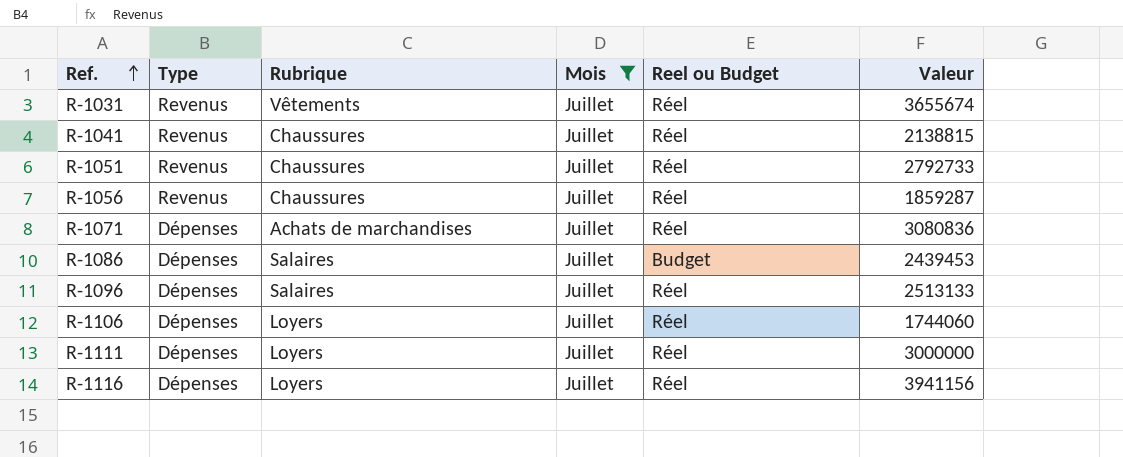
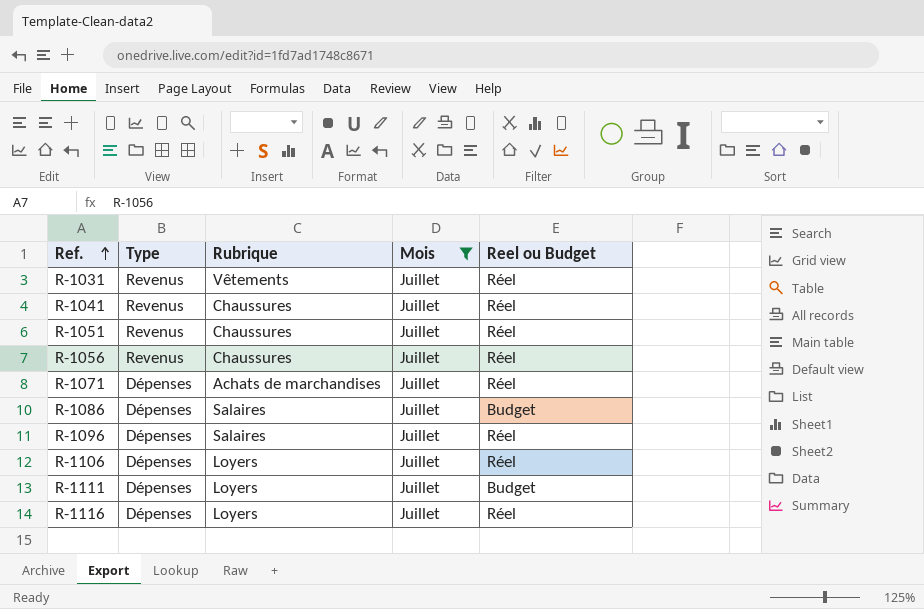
column Valeur | position: 6 -> none
R-1111 | Reel ou Budget: Réel -> Budget

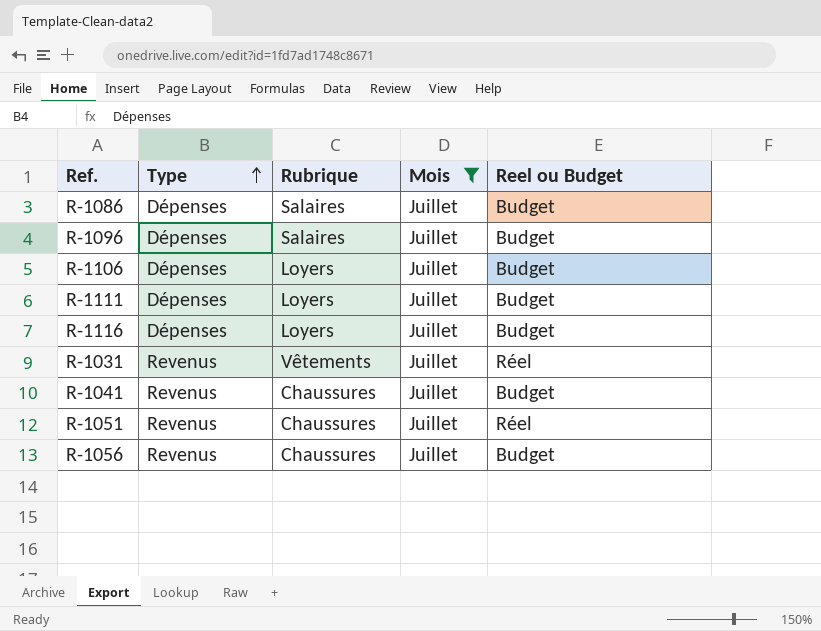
row order: Ref. ascending -> Type ascending
row R-1071: Dépenses | Achats de marchandises | Juillet | Réel -> none
R-1096 | Reel ou Budget: Réel -> Budget
R-1106 | Reel ou Budget: Réel -> Budget
R-1116 | Reel ou Budget: Réel -> Budget
R-1041 | Reel ou Budget: Réel -> Budget
R-1056 | Reel ou Budget: Réel -> Budget

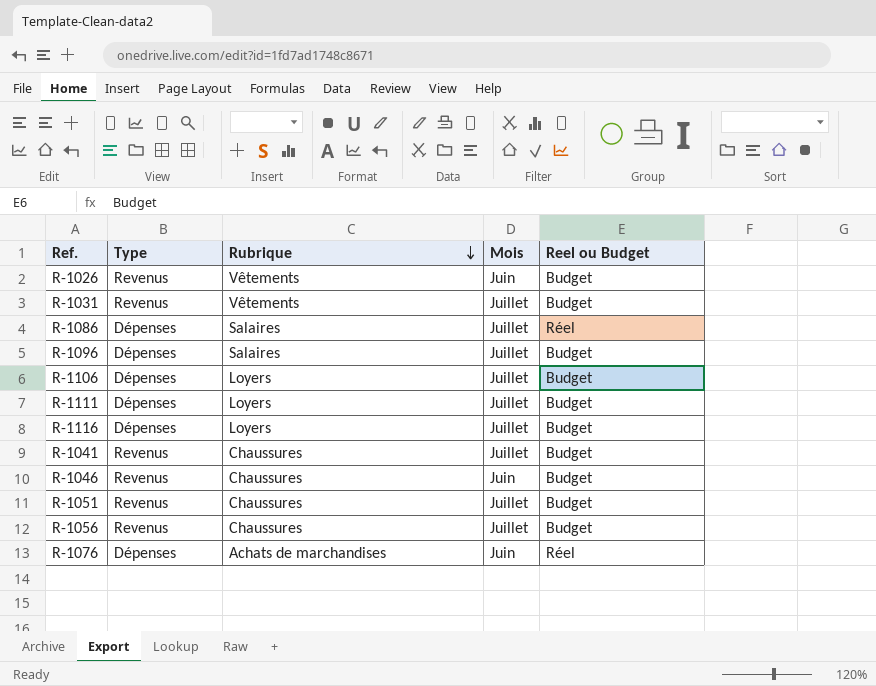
filter: Mois = Juillet -> none
row order: Type ascending -> Rubrique descending
R-1031 | Reel ou Budget: Réel -> Budget
R-1086 | Reel ou Budget: Budget -> Réel
R-1051 | Reel ou Budget: Réel -> Budget

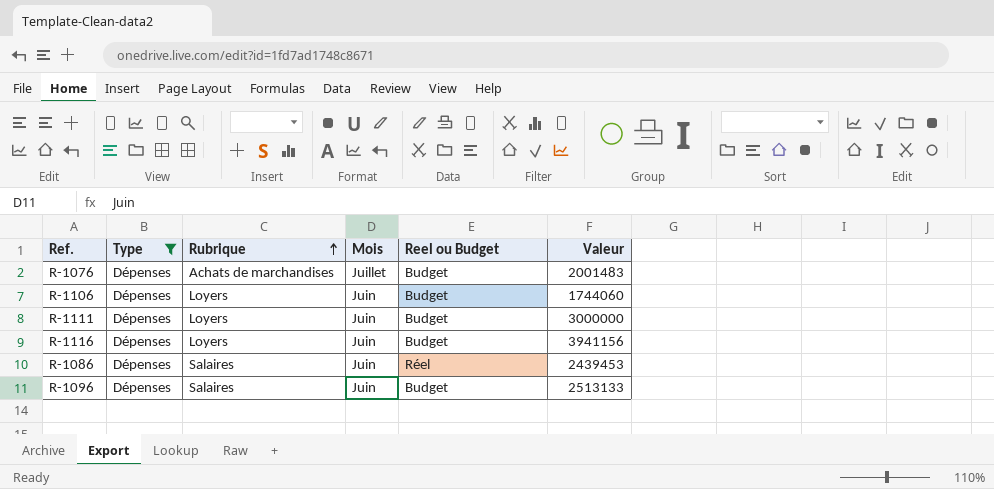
filter: none -> Type = Dépenses
row order: Rubrique descending -> Rubrique ascending
column Valeur | position: none -> 6
R-1076 | Mois: Juin -> Juillet
R-1076 | Reel ou Budget: Réel -> Budget
R-1106 | Mois: Juillet -> Juin
R-1111 | Mois: Juillet -> Juin
R-1116 | Mois: Juillet -> Juin
R-1086 | Mois: Juillet -> Juin
R-1096 | Mois: Juillet -> Juin

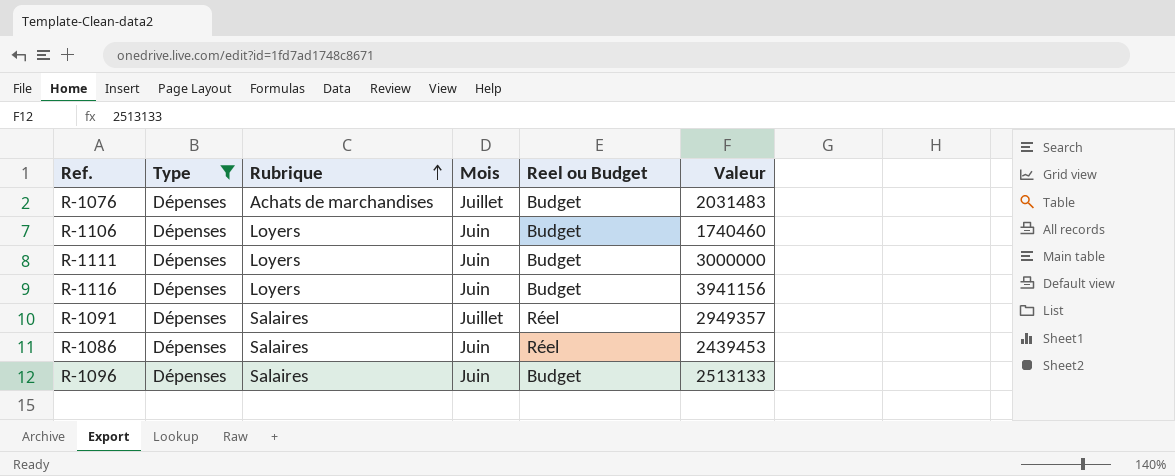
R-1076 | Valeur: 2001483 -> 2031483
R-1106 | Valeur: 1744060 -> 1740460
row R-1091: none -> Dépenses | Salaires | Juillet | Réel | 2949357

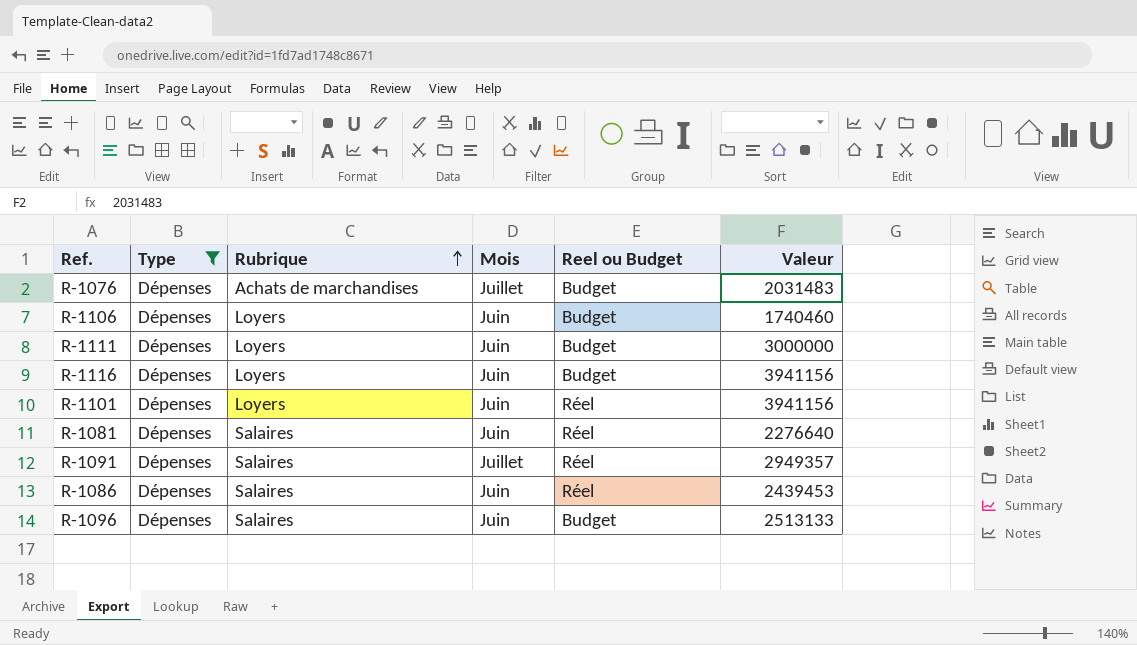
row R-1101: none -> Dépenses | Loyers | Juin | Réel | 3941156
row R-1081: none -> Dépenses | Salaires | Juin | Réel | 2276640

